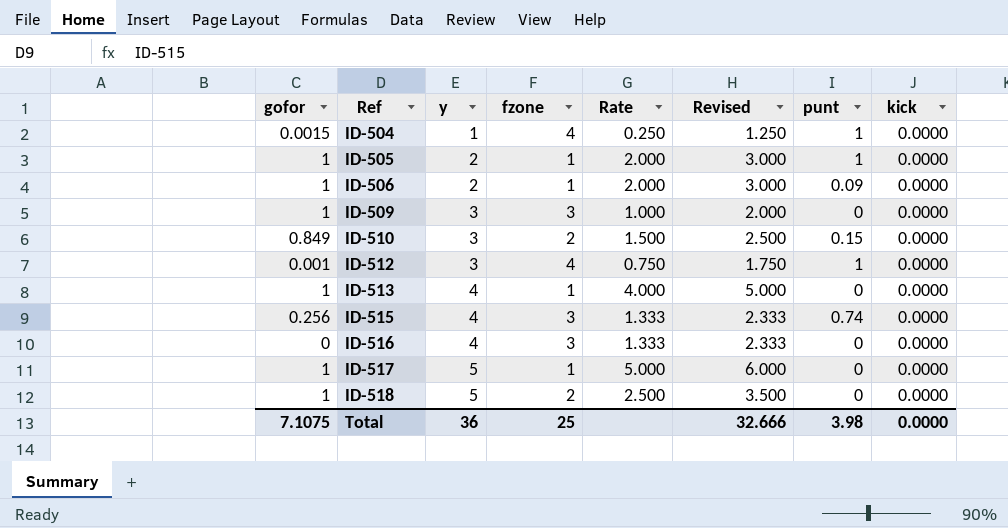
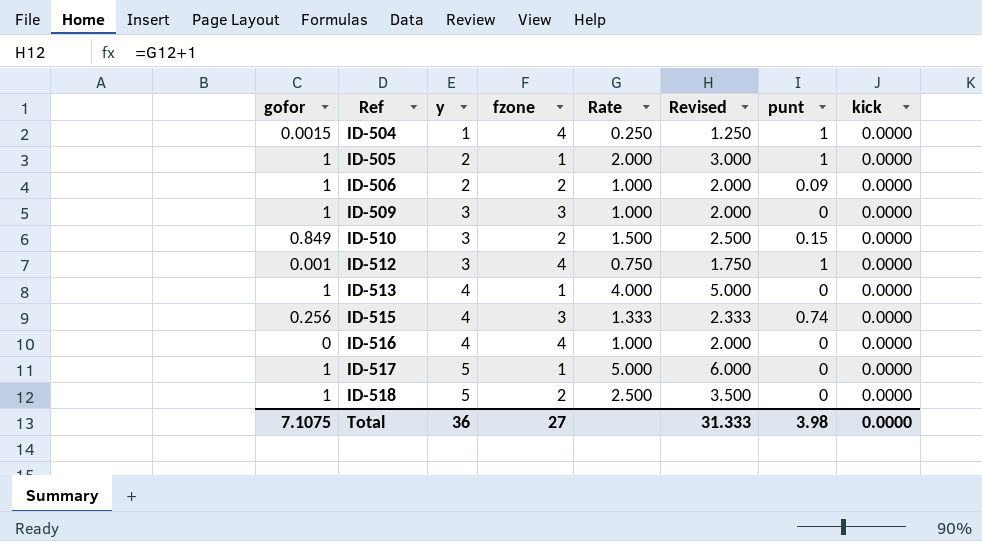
ID-506 | fzone: 1 -> 2
ID-506 | Rate: 2.000 -> 1.000
ID-506 | Revised: 3.000 -> 2.000
ID-516 | fzone: 3 -> 4
ID-516 | Rate: 1.333 -> 1.000
ID-516 | Revised: 2.333 -> 2.000
Total | fzone: 25 -> 27
Total | Revised: 32.666 -> 31.333

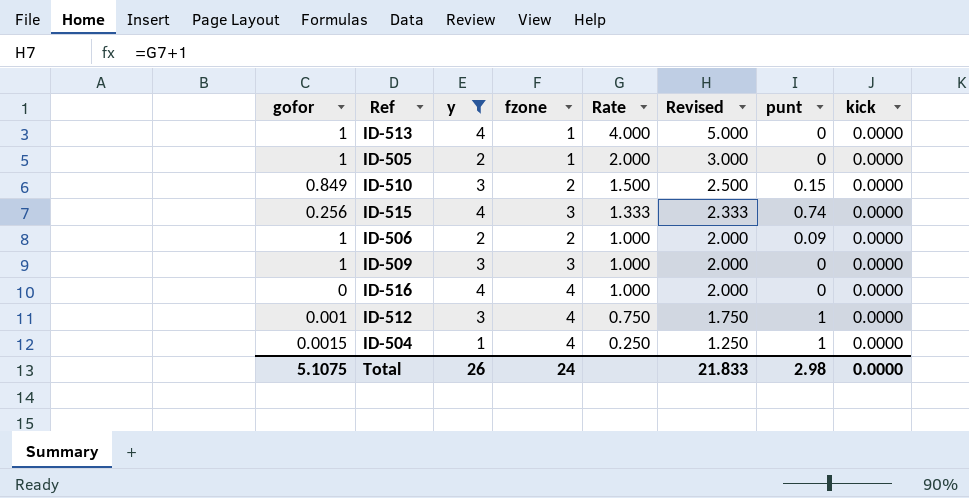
filter: none -> y != 5
row order: Ref ascending -> Rate descending
ID-505 | punt: 1 -> 0
Total | gofor: 7.1075 -> 5.1075
Total | y: 36 -> 26
Total | fzone: 27 -> 24
Total | Revised: 31.333 -> 21.833
Total | punt: 3.98 -> 2.98

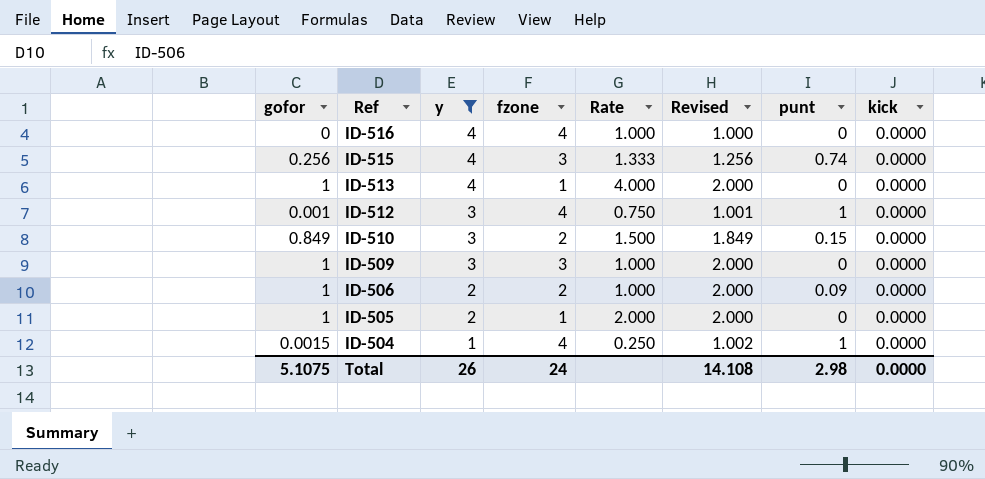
row order: Rate descending -> Ref descending
column Revised | formula: [Rate] + 1 -> [gofor] + 1
Total | Revised: 21.833 -> 14.108

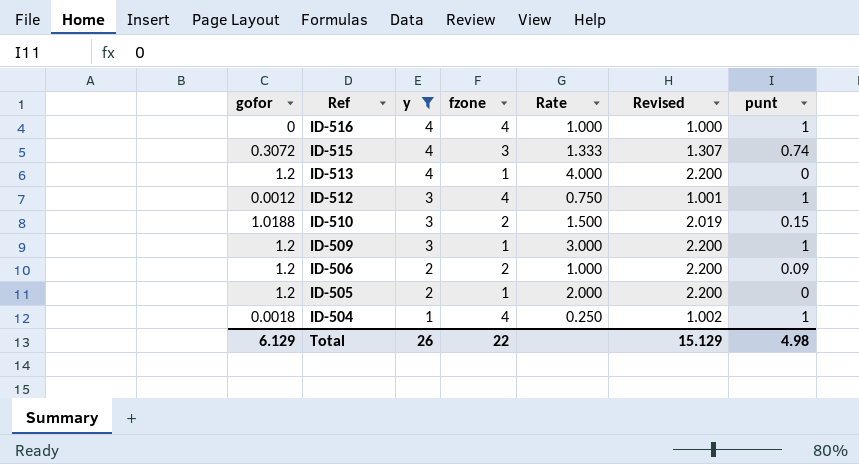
column kick | position: 8 -> none
ID-516 | punt: 0 -> 1
ID-515 | gofor: 0.256 -> 0.3072
ID-515 | Revised: 1.256 -> 1.307
ID-513 | gofor: 1 -> 1.2
ID-513 | Revised: 2.000 -> 2.200
ID-512 | gofor: 0.001 -> 0.0012
ID-510 | gofor: 0.849 -> 1.0188
ID-510 | Revised: 1.849 -> 2.019
ID-509 | gofor: 1 -> 1.2
ID-509 | fzone: 3 -> 1
ID-509 | Rate: 1.000 -> 3.000
ID-509 | Revised: 2.000 -> 2.200
ID-509 | punt: 0 -> 1
ID-506 | gofor: 1 -> 1.2
ID-506 | Revised: 2.000 -> 2.200
ID-505 | gofor: 1 -> 1.2
ID-505 | Revised: 2.000 -> 2.200
ID-504 | gofor: 0.0015 -> 0.0018
Total | gofor: 5.1075 -> 6.129
Total | fzone: 24 -> 22
Total | Revised: 14.108 -> 15.129
Total | punt: 2.98 -> 4.98

